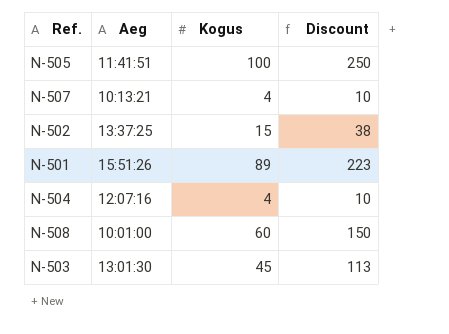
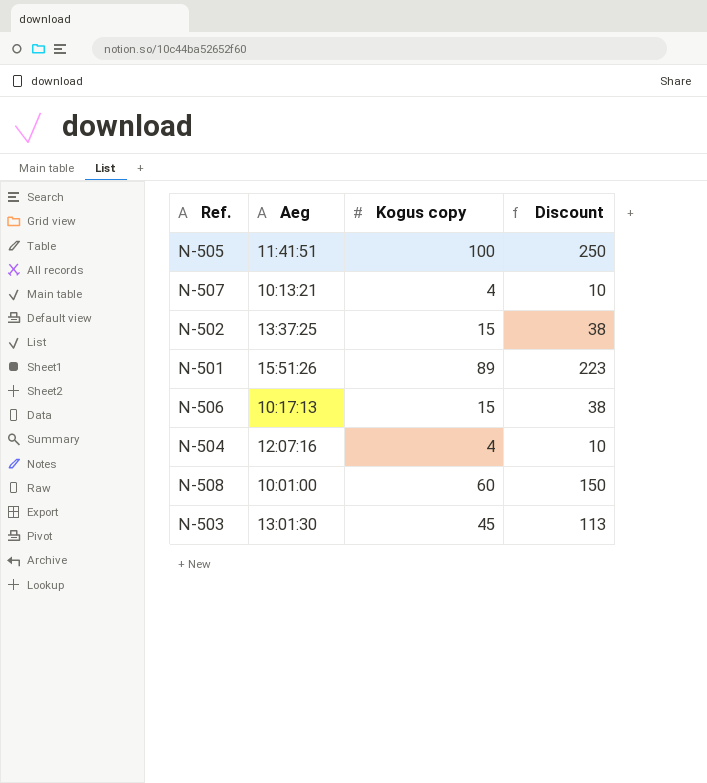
column name: Kogus -> Kogus copy
row N-506: none -> 10:17:13 | 15 | 38

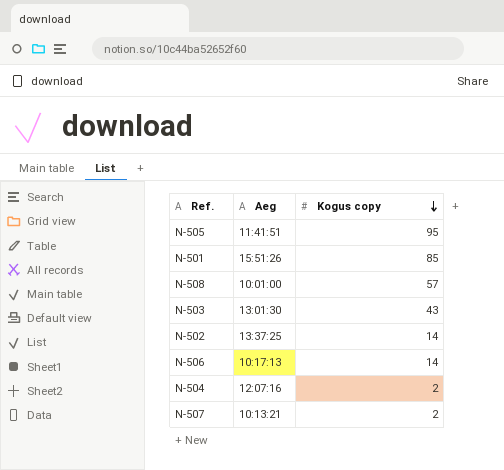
row order: none -> Kogus copy descending
column Discount | formula: [Kogus copy] * 2.5 -> none
N-505 | Kogus copy: 100 -> 95
N-501 | Kogus copy: 89 -> 85
N-508 | Kogus copy: 60 -> 57
N-503 | Kogus copy: 45 -> 43
N-502 | Kogus copy: 15 -> 14
N-506 | Kogus copy: 15 -> 14
N-504 | Kogus copy: 4 -> 2
N-507 | Kogus copy: 4 -> 2

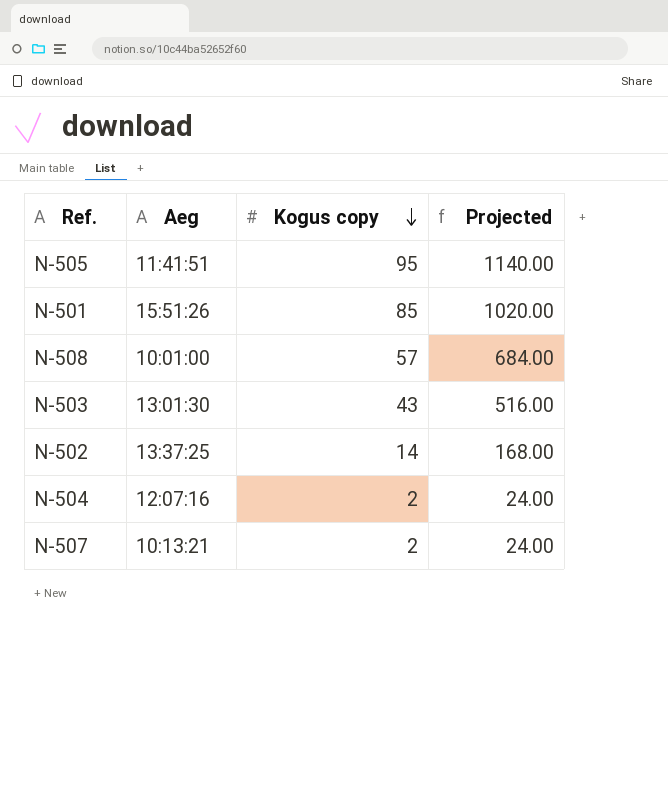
column Projected | formula: none -> [Kogus copy] * 12
row N-506: 10:17:13 | 14 -> none

